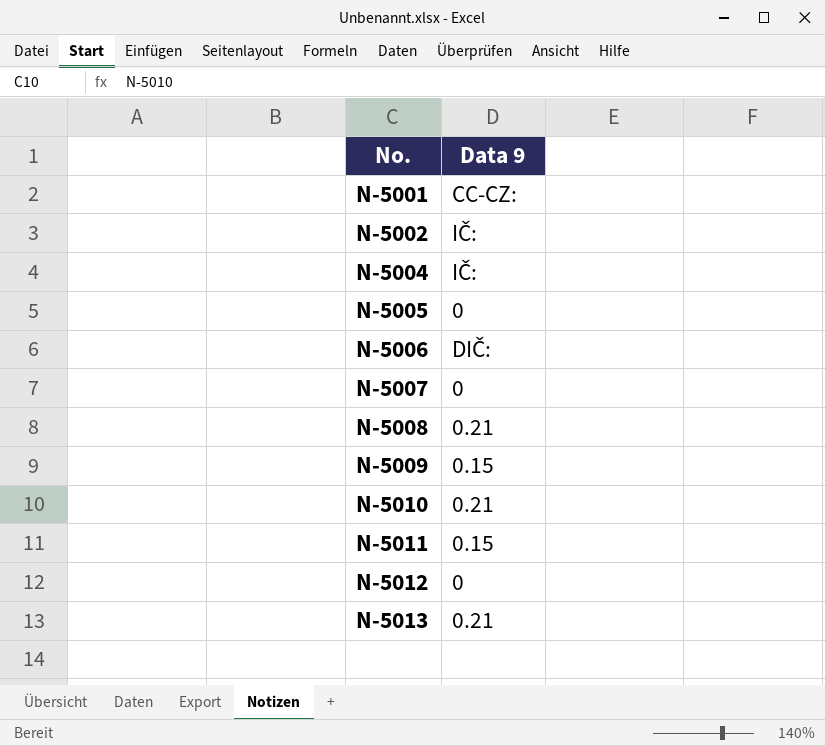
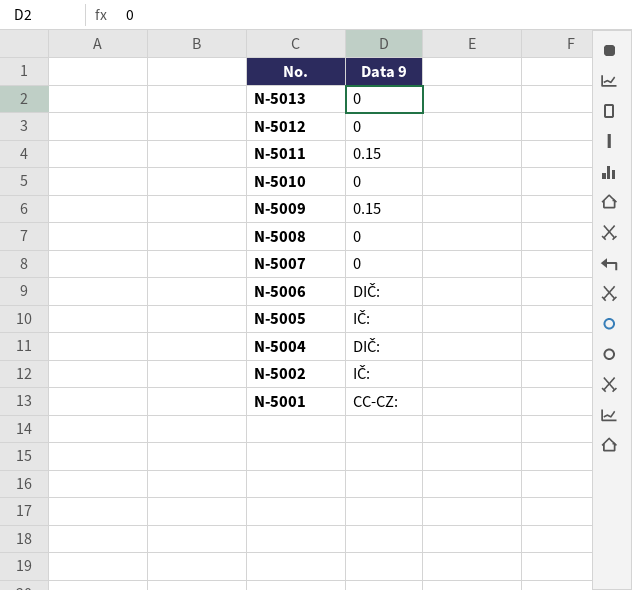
row order: No. ascending -> No. descending
N-5013 | Data 9: 0.21 -> 0
N-5010 | Data 9: 0.21 -> 0
N-5008 | Data 9: 0.21 -> 0
N-5005 | Data 9: 0 -> IČ:
N-5004 | Data 9: IČ: -> DIČ:

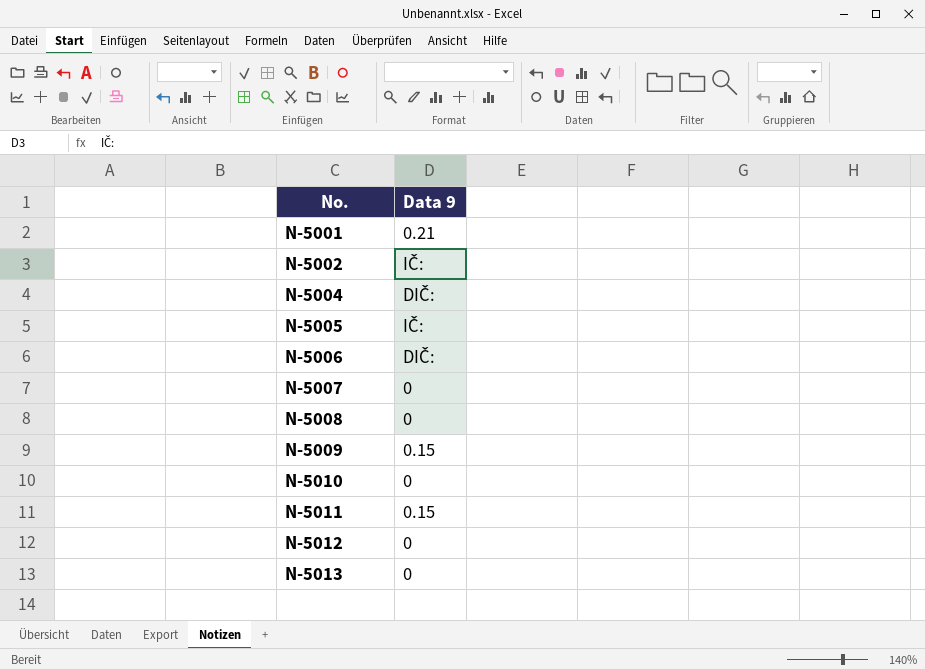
row order: No. descending -> No. ascending
N-5001 | Data 9: CC-CZ: -> 0.21

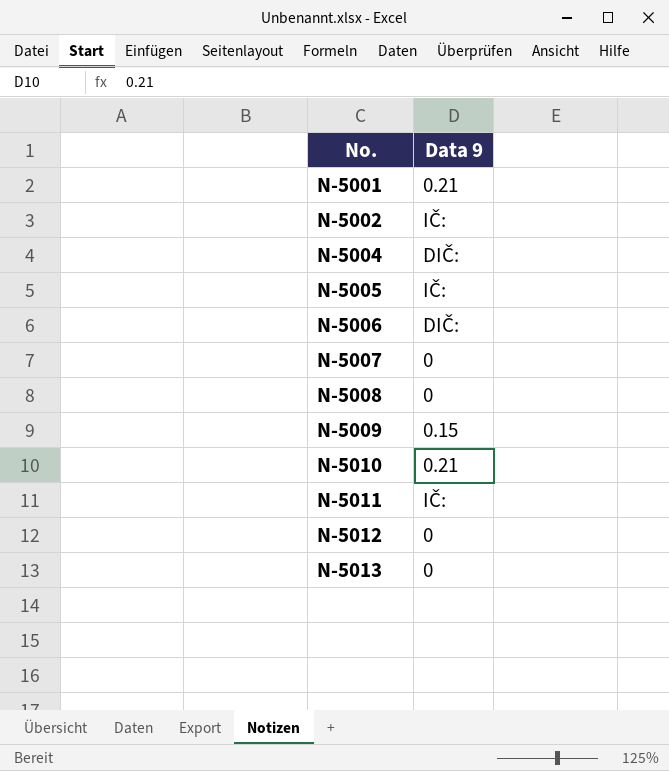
N-5010 | Data 9: 0 -> 0.21
N-5011 | Data 9: 0.15 -> IČ:

